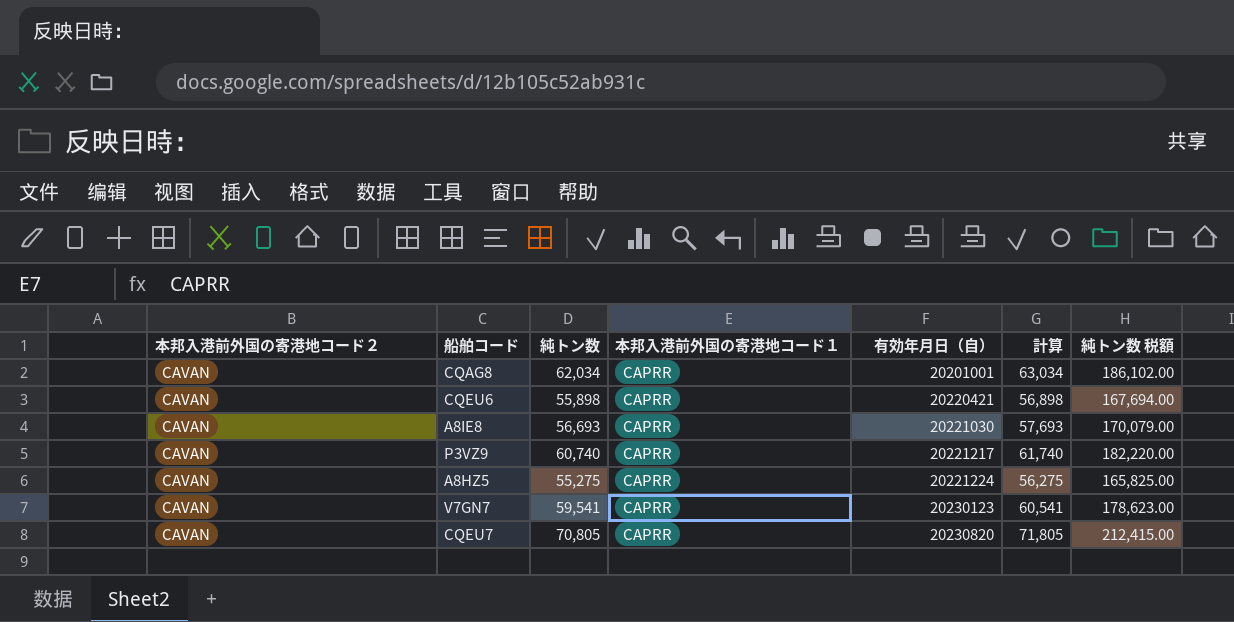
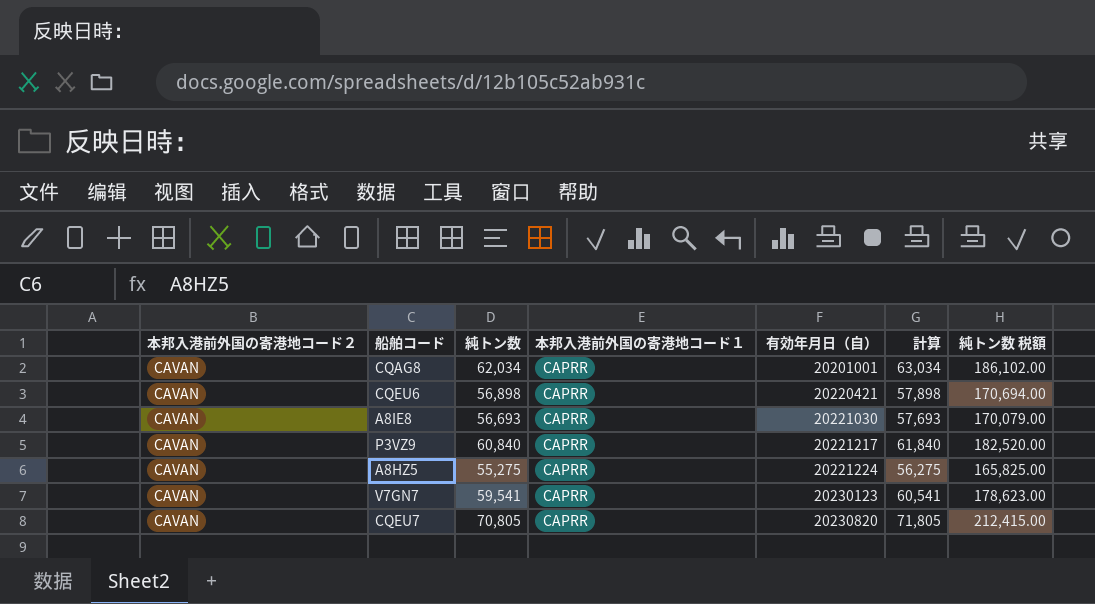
CQEU6 | 純トン数: 55,898 -> 56,898
CQEU6 | 計算: 56,898 -> 57,898
CQEU6 | 純トン数 税額: 167,694.00 -> 170,694.00
P3VZ9 | 純トン数: 60,740 -> 60,840
P3VZ9 | 計算: 61,740 -> 61,840
P3VZ9 | 純トン数 税額: 182,220.00 -> 182,520.00

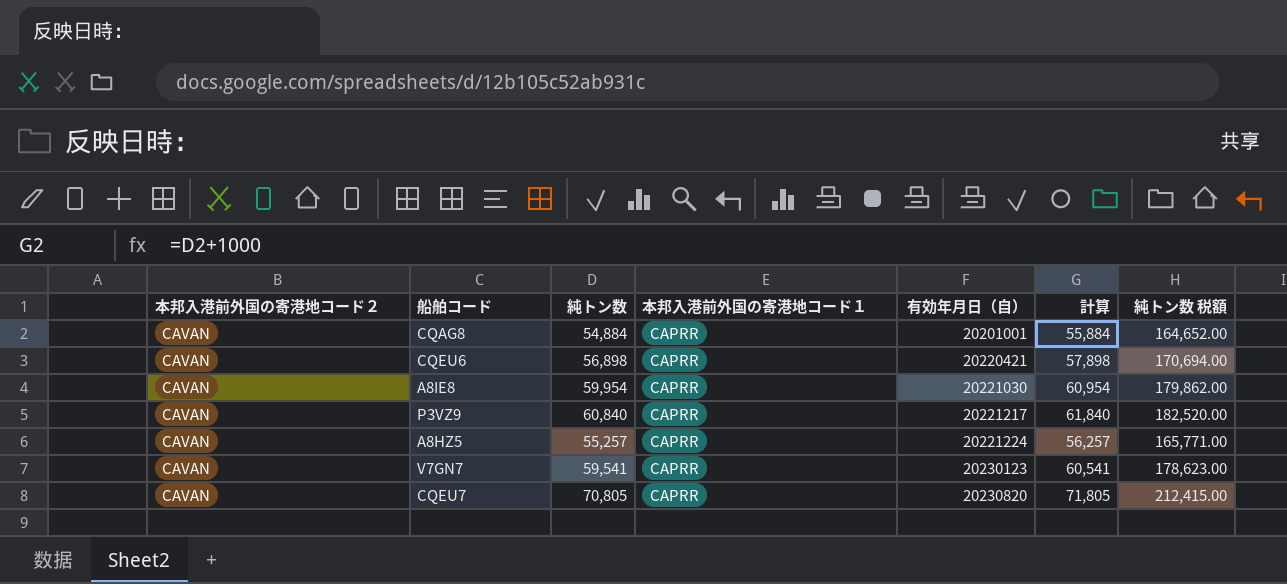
CQAG8 | 純トン数: 62,034 -> 54,884
CQAG8 | 計算: 63,034 -> 55,884
CQAG8 | 純トン数 税額: 186,102.00 -> 164,652.00
A8IE8 | 純トン数: 56,693 -> 59,954
A8IE8 | 計算: 57,693 -> 60,954
A8IE8 | 純トン数 税額: 170,079.00 -> 179,862.00
A8HZ5 | 純トン数: 55,275 -> 55,257
A8HZ5 | 計算: 56,275 -> 56,257
A8HZ5 | 純トン数 税額: 165,825.00 -> 165,771.00

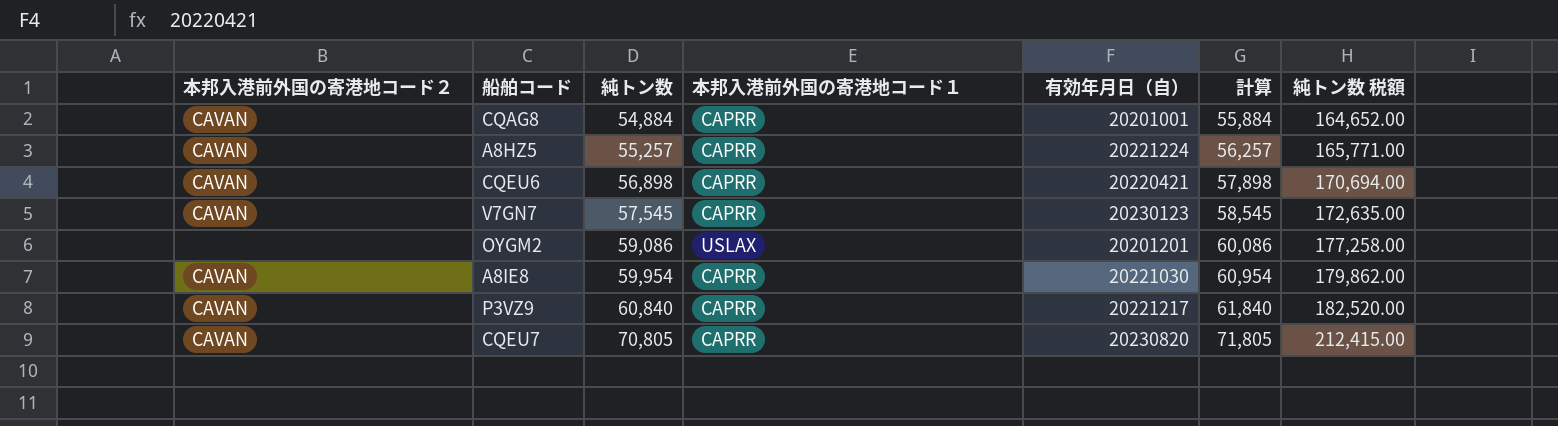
row order: 有効年月日（自） ascending -> 純トン数 ascending
V7GN7 | 純トン数: 59,541 -> 57,545
V7GN7 | 計算: 60,541 -> 58,545
V7GN7 | 純トン数 税額: 178,623.00 -> 172,635.00
row OYGM2: none -> none | 59,086 | USLAX | 20201201 | 60,086 | 177,258.00

